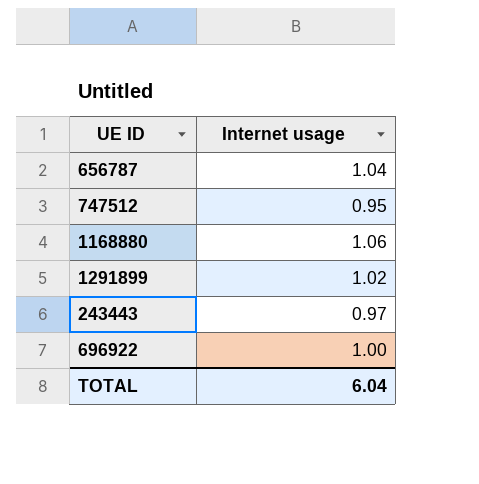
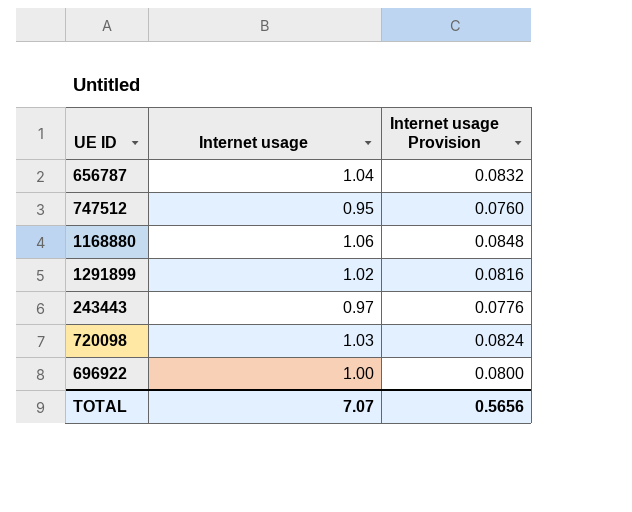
column Internet usage Provision | formula: none -> [Internet usage] * 0.08
row 720098: none -> 1.03 | 0.0824
TOTAL | Internet usage: 6.04 -> 7.07

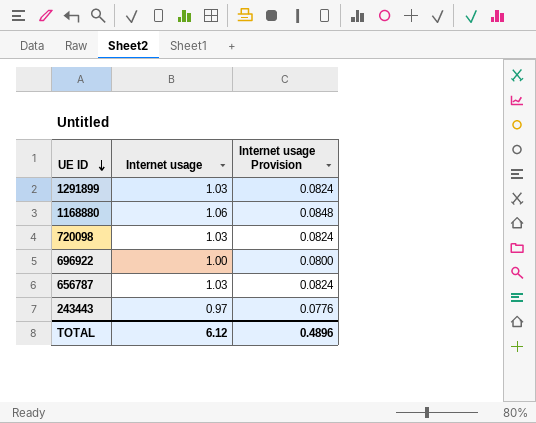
row order: none -> UE ID descending
row 747512: 0.95 | 0.0760 -> none
1291899 | Internet usage: 1.02 -> 1.03
1291899 | Internet usage Provision: 0.0816 -> 0.0824
656787 | Internet usage: 1.04 -> 1.03
656787 | Internet usage Provision: 0.0832 -> 0.0824
TOTAL | Internet usage: 7.07 -> 6.12
TOTAL | Internet usage Provision: 0.5656 -> 0.4896

